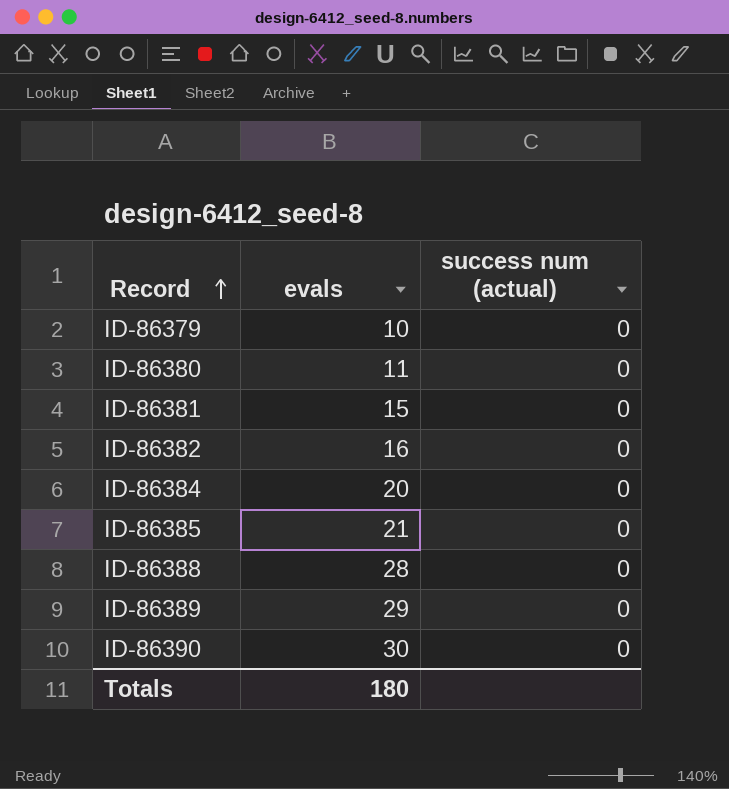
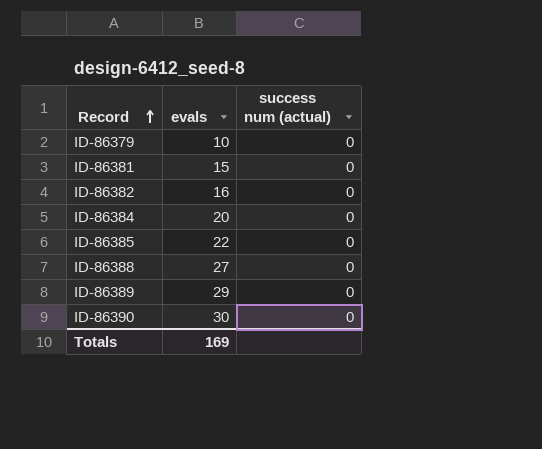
row ID-86380: 11 | 0 -> none
ID-86385 | evals: 21 -> 22
ID-86388 | evals: 28 -> 27
Totals | evals: 180 -> 169

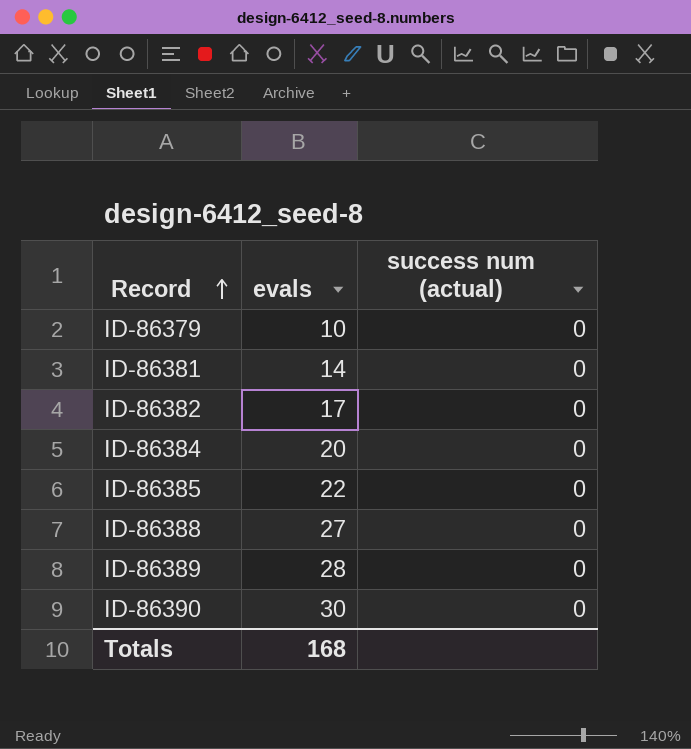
ID-86381 | evals: 15 -> 14
ID-86382 | evals: 16 -> 17
ID-86389 | evals: 29 -> 28
Totals | evals: 169 -> 168

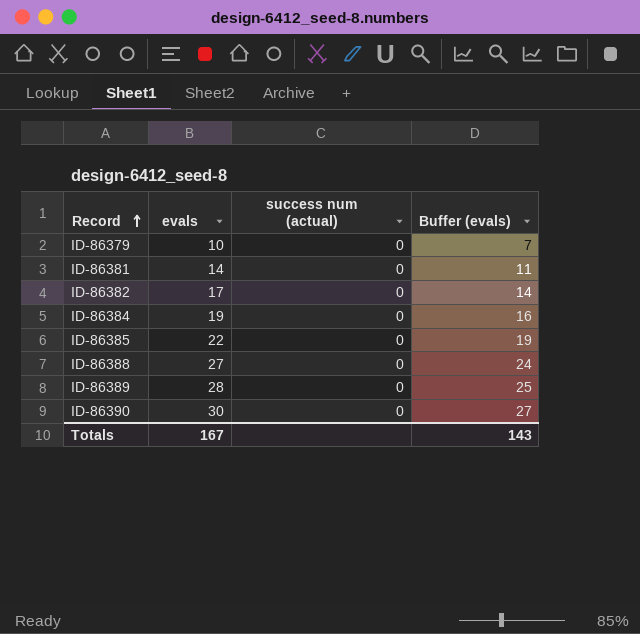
column Buffer (evals) | formula: none -> [evals] - 3
ID-86384 | evals: 20 -> 19
Totals | evals: 168 -> 167

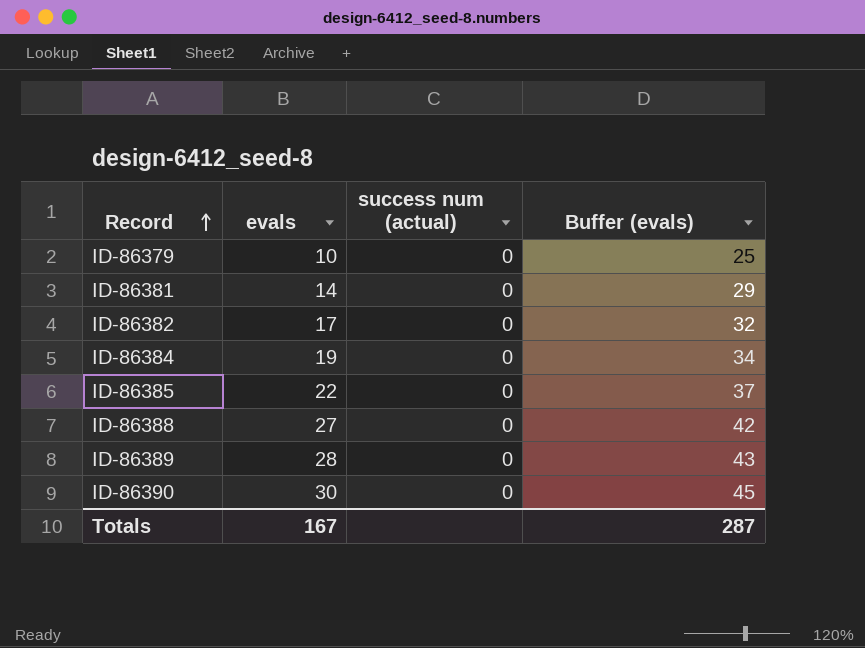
column Buffer (evals) | formula: [evals] - 3 -> [evals] + 15
Totals | Buffer (evals): 143 -> 287

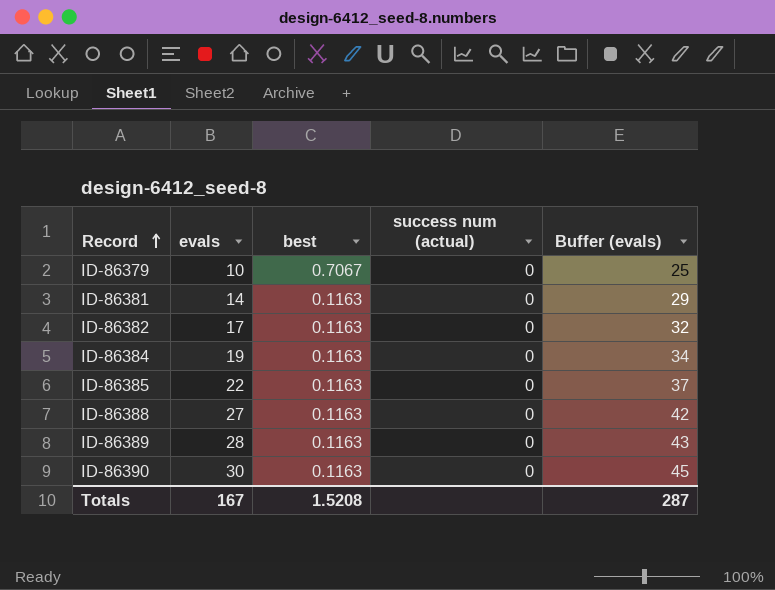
column best | position: none -> 3

